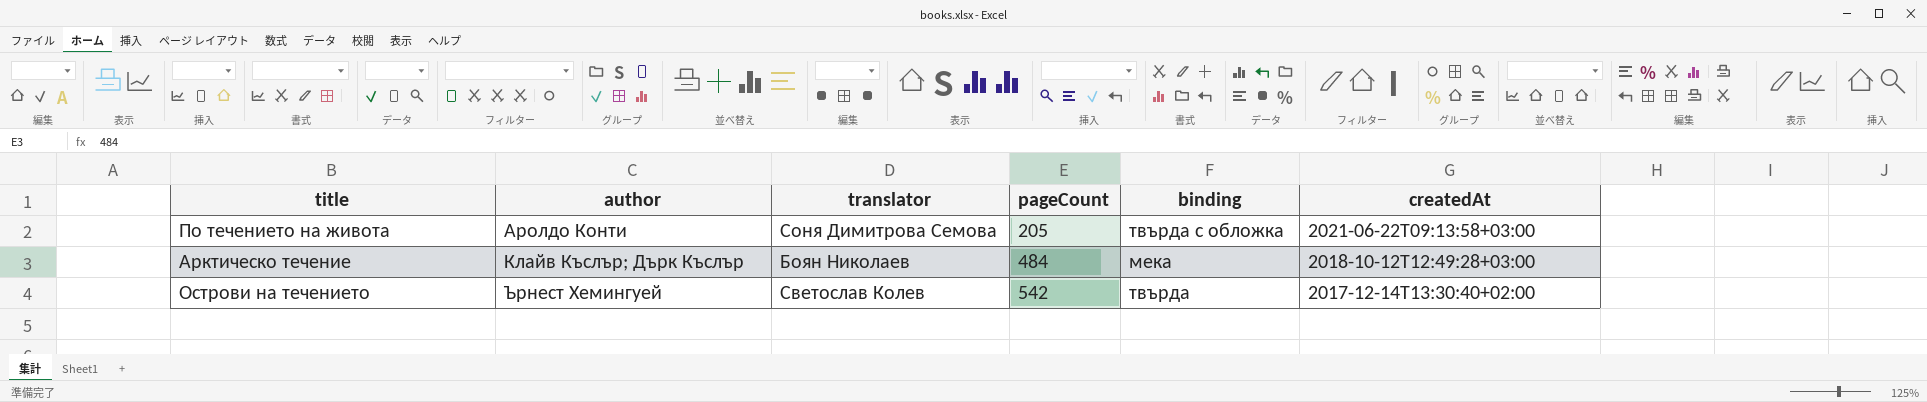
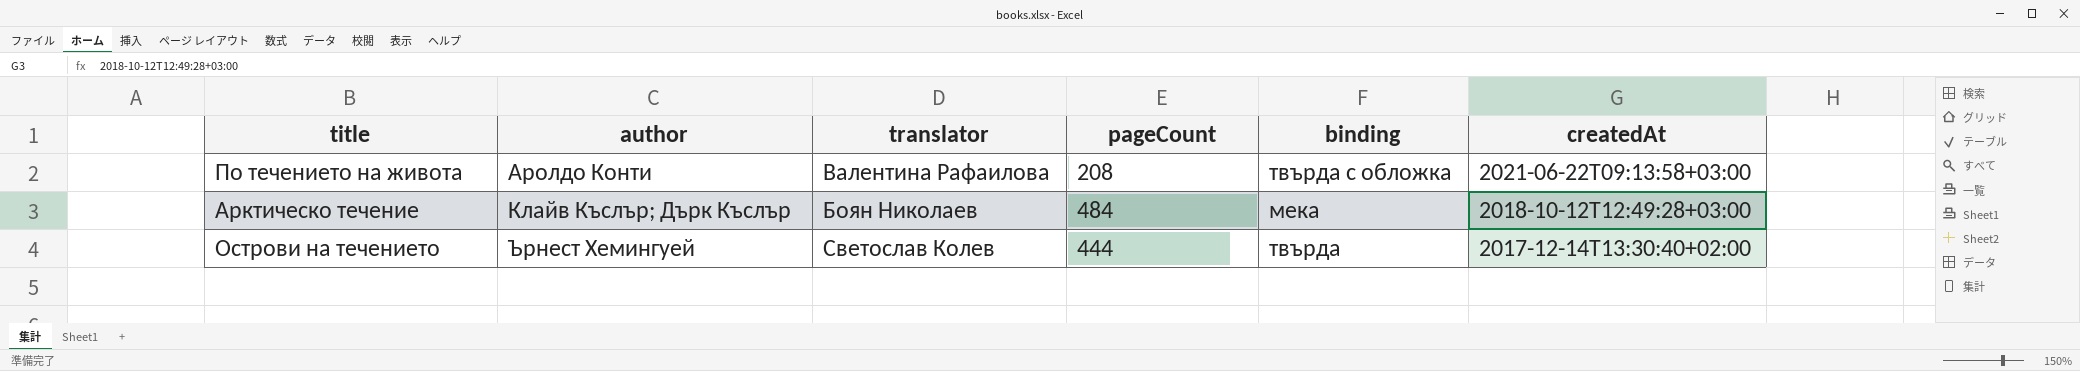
По течението на живота | translator: Соня Димитрова Семова -> Валентина Рафаилова
По течението на живота | pageCount: 205 -> 208
Острови на течението | pageCount: 542 -> 444

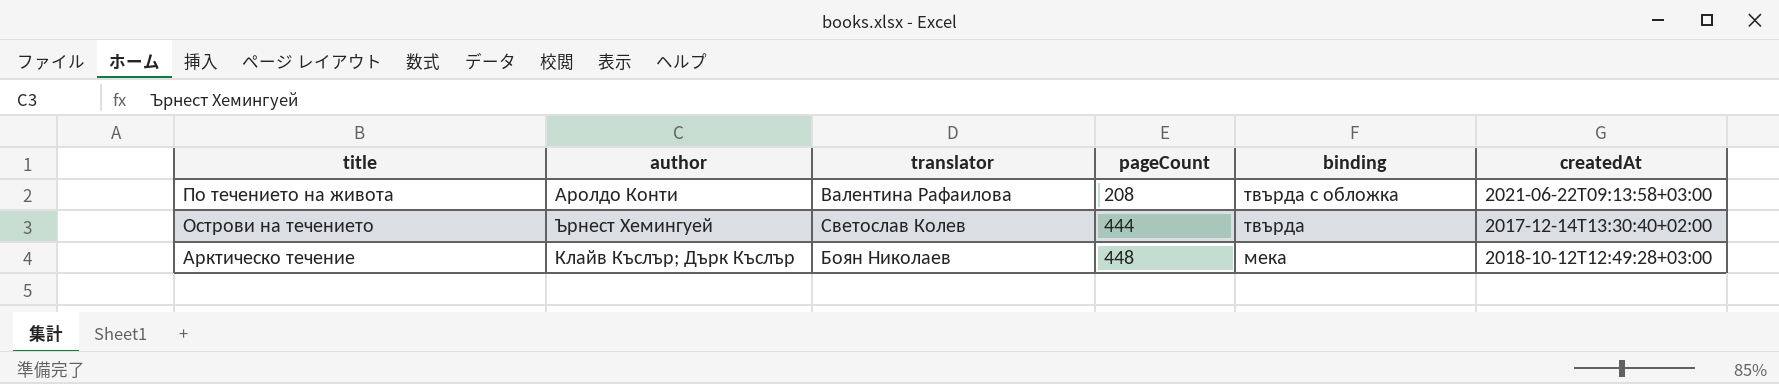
row order: author ascending -> title descending
Арктическо течение | pageCount: 484 -> 448

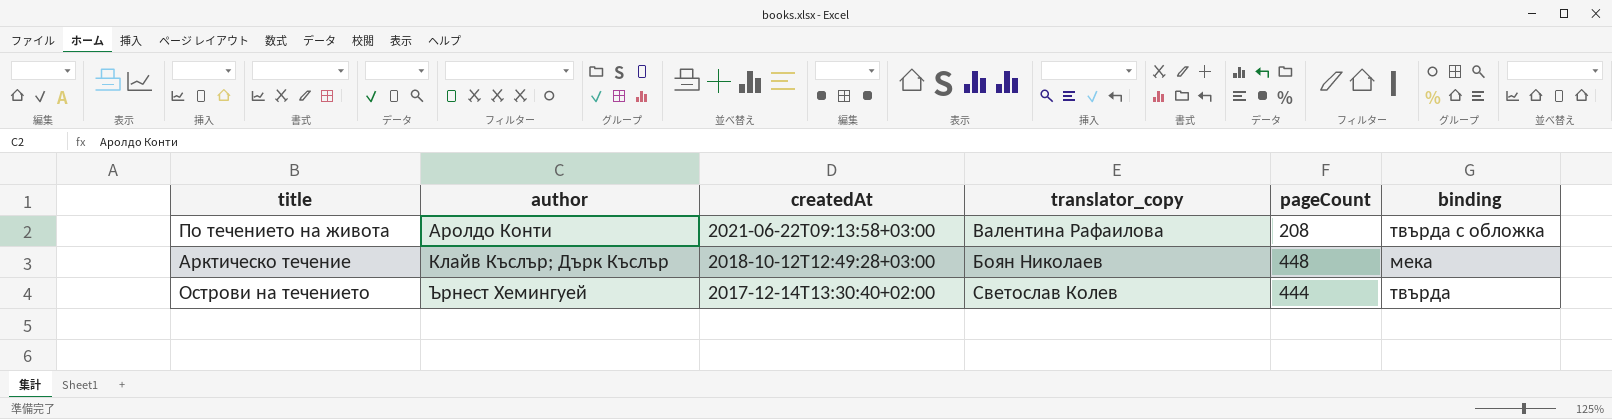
row order: title descending -> author ascending
column createdAt | position: 6 -> 3
column name: translator -> translator_copy

